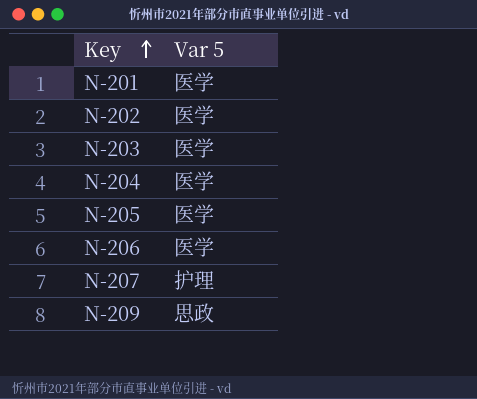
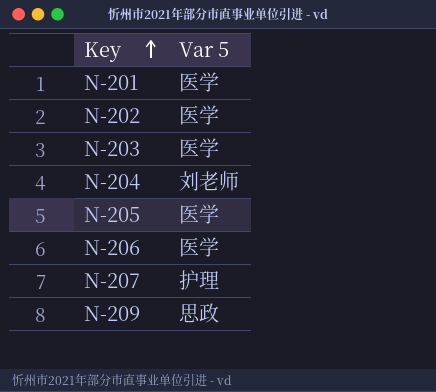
N-204 | Var 5: 医学 -> 刘老师

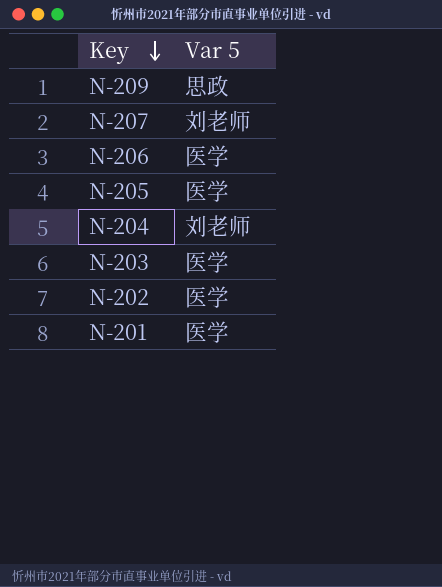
row order: Key ascending -> Key descending
N-207 | Var 5: 护理 -> 刘老师

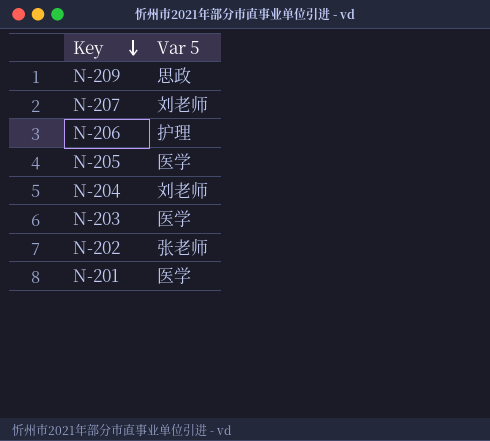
N-206 | Var 5: 医学 -> 护理
N-202 | Var 5: 医学 -> 张老师

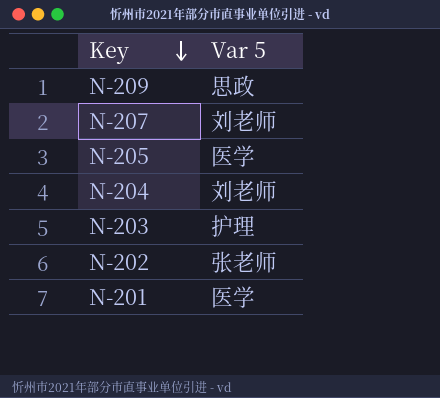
row N-206: 护理 -> none
N-203 | Var 5: 医学 -> 护理

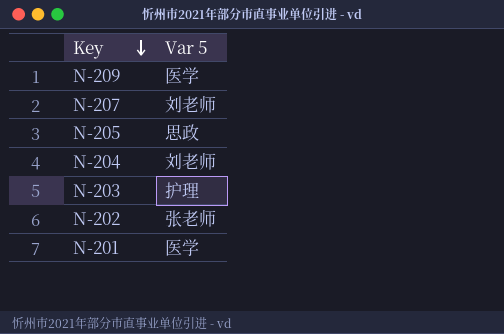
N-209 | Var 5: 思政 -> 医学
N-205 | Var 5: 医学 -> 思政

